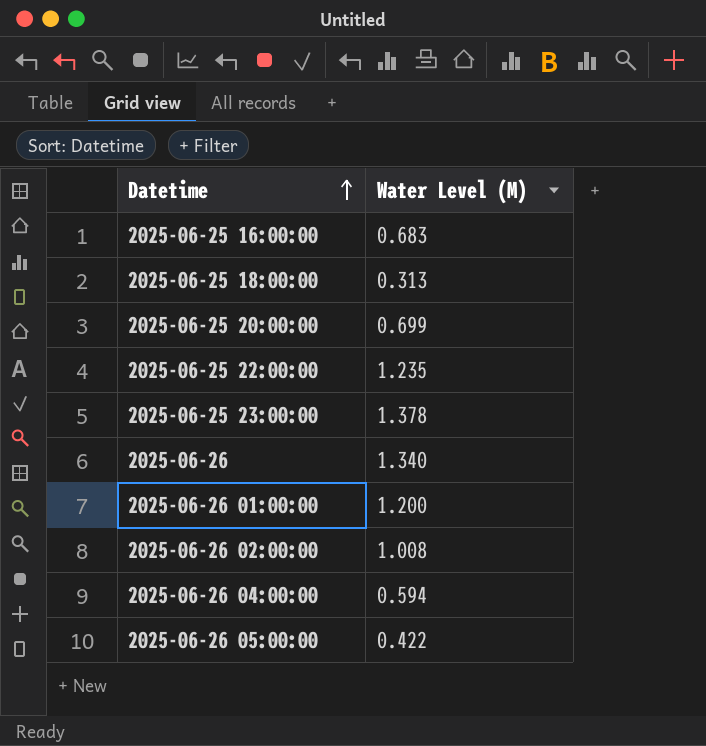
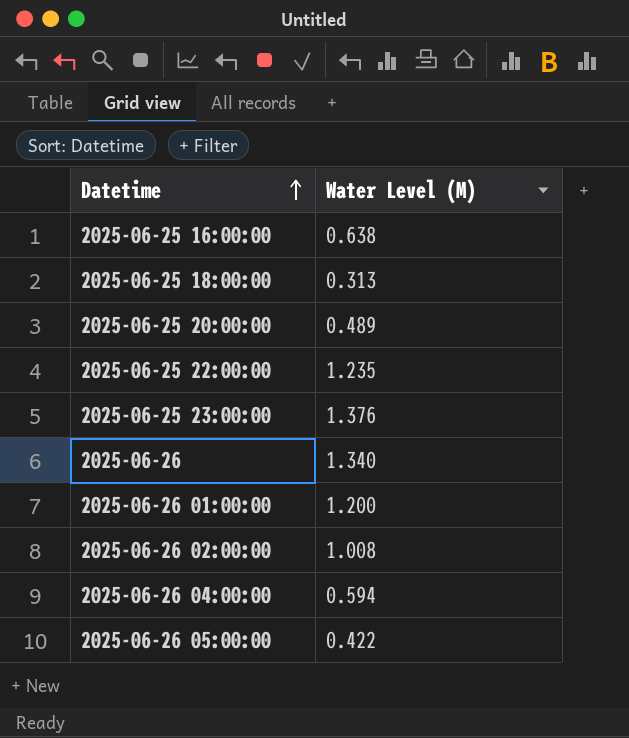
2025-06-25 16:00:00 | Water Level (M): 0.683 -> 0.638
2025-06-25 20:00:00 | Water Level (M): 0.699 -> 0.489
2025-06-25 23:00:00 | Water Level (M): 1.378 -> 1.376

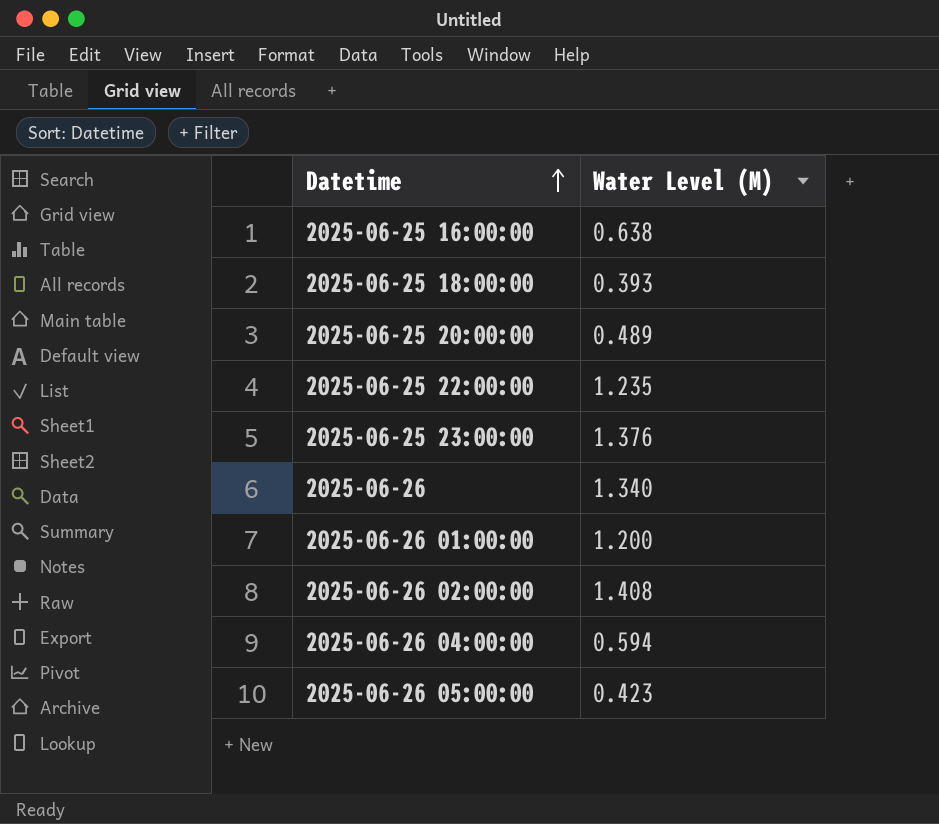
2025-06-25 18:00:00 | Water Level (M): 0.313 -> 0.393
2025-06-26 02:00:00 | Water Level (M): 1.008 -> 1.408
2025-06-26 05:00:00 | Water Level (M): 0.422 -> 0.423

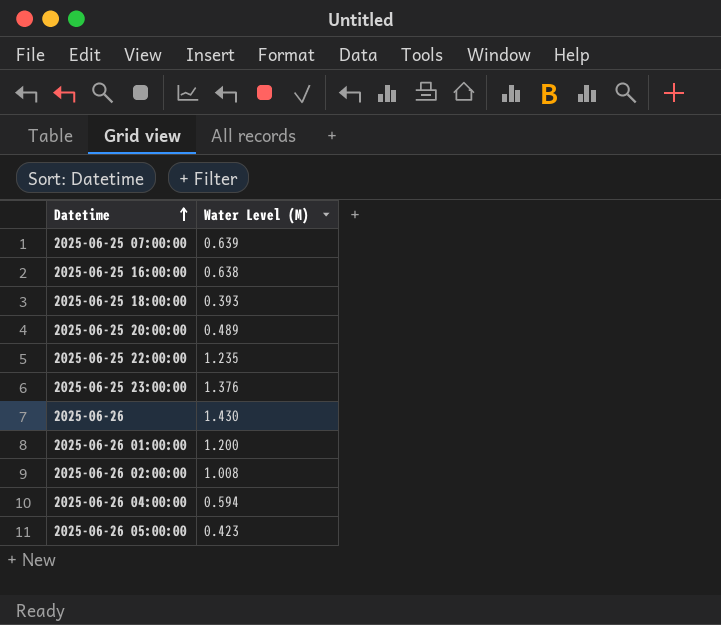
row 2025-06-25 07:00:00: none -> 0.639
2025-06-26 | Water Level (M): 1.340 -> 1.430
2025-06-26 02:00:00 | Water Level (M): 1.408 -> 1.008

